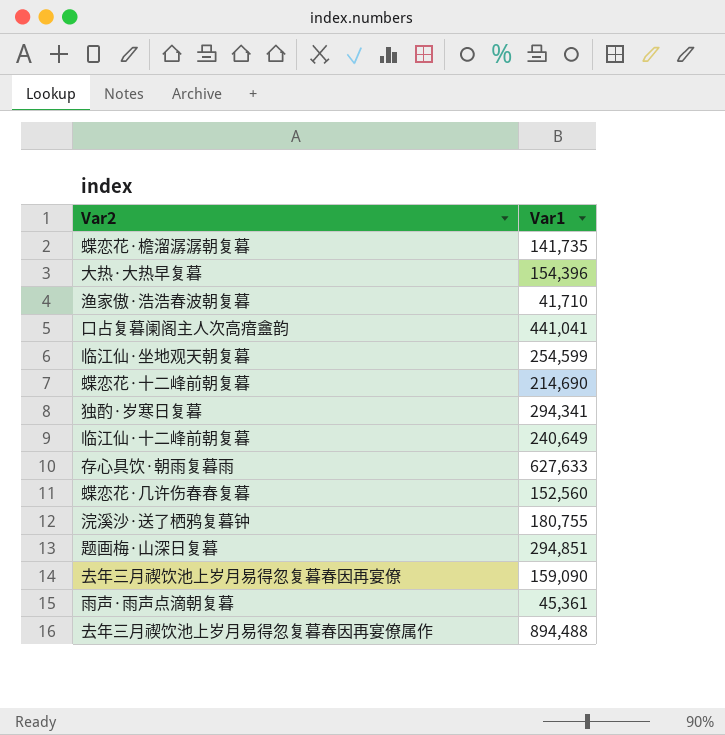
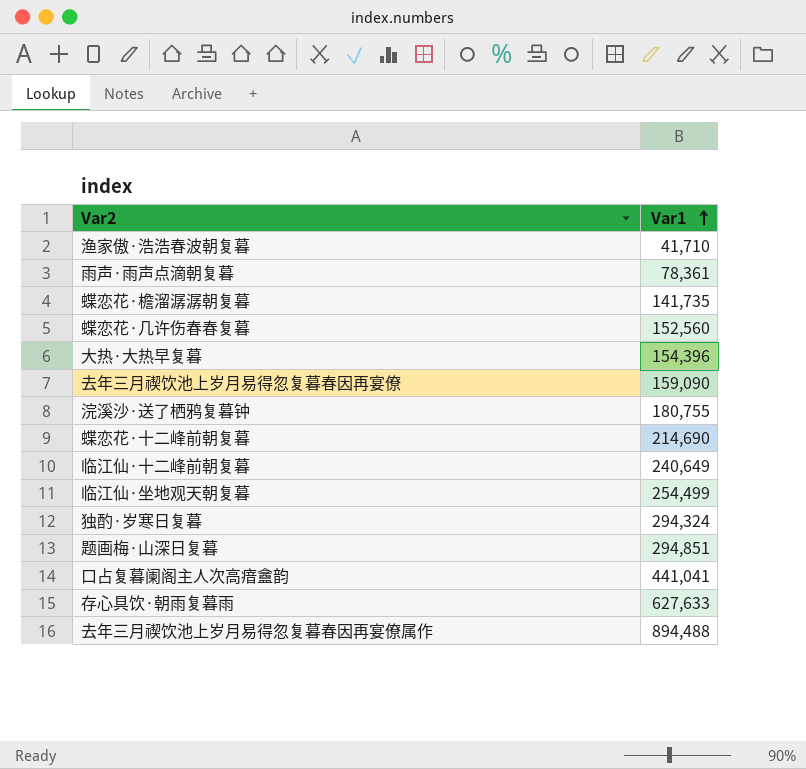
row order: none -> Var1 ascending
雨声·雨声点滴朝复暮 | Var1: 45,361 -> 78,361
临江仙·坐地观天朝复暮 | Var1: 254,599 -> 254,499
独酌·岁寒日复暮 | Var1: 294,341 -> 294,324

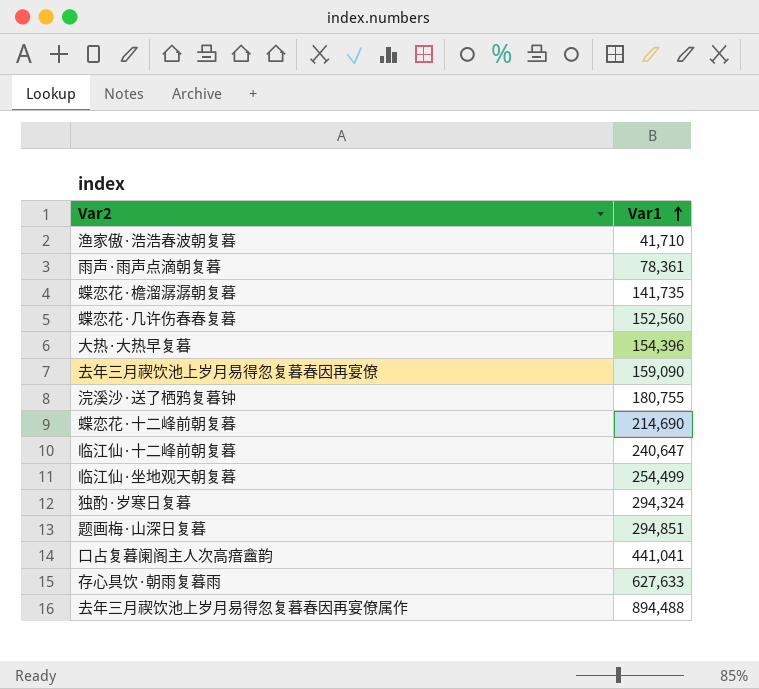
临江仙·十二峰前朝复暮 | Var1: 240,649 -> 240,647

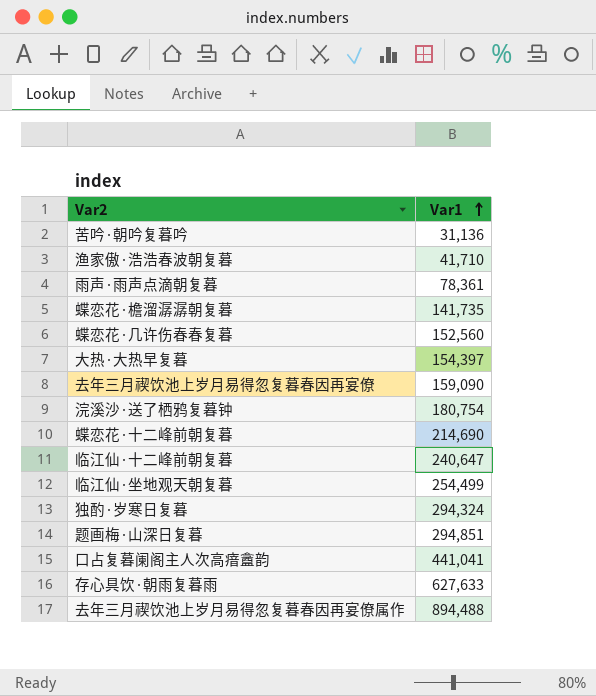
row 苦吟·朝吟复暮吟: none -> 31,136
大热·大热早复暮 | Var1: 154,396 -> 154,397
浣溪沙·送了栖鸦复暮钟 | Var1: 180,755 -> 180,754

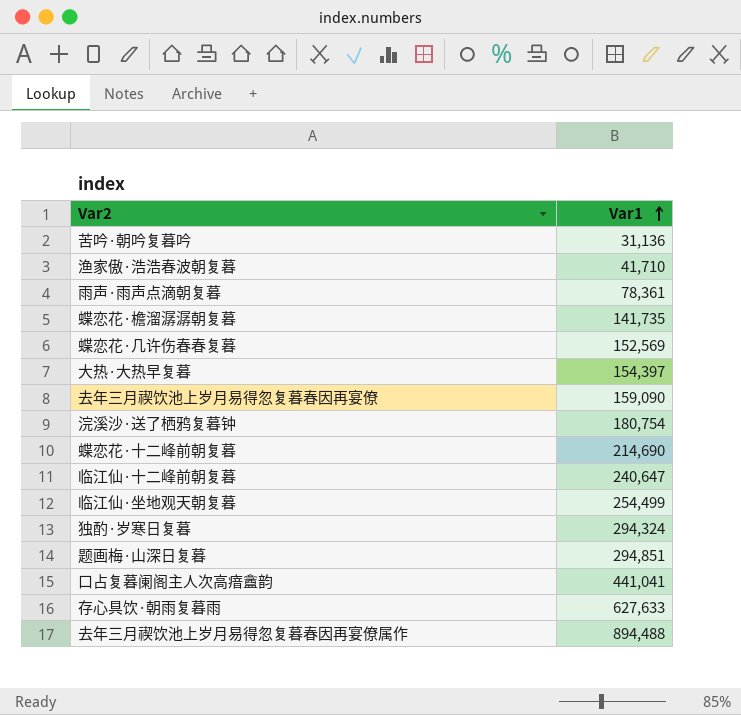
蝶恋花·几许伤春春复暮 | Var1: 152,560 -> 152,569

